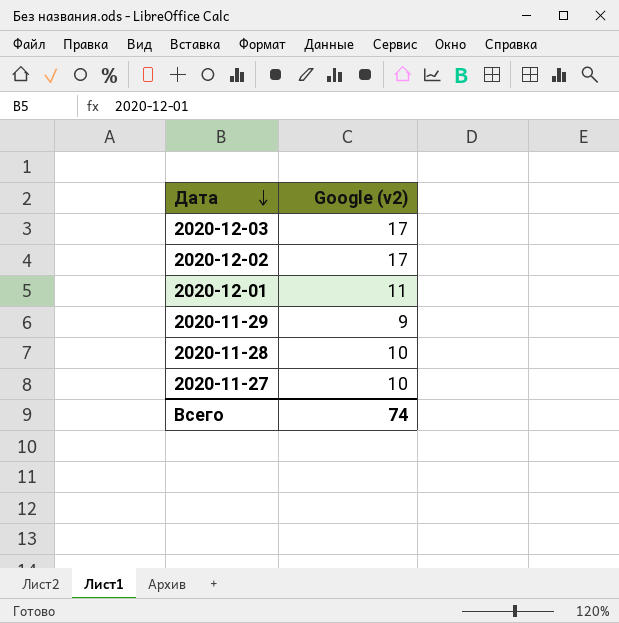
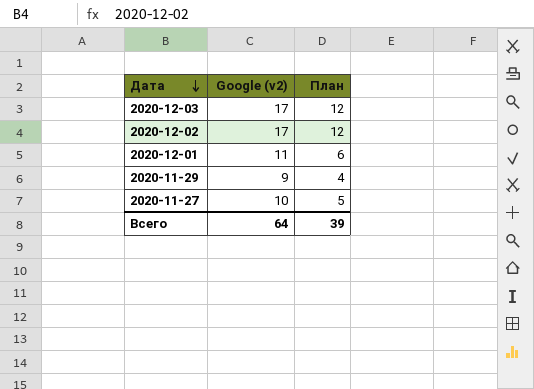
column План | formula: none -> [Google (v2)] - 5
row 2020-11-28: 10 -> none
Всего | Google (v2): 74 -> 64

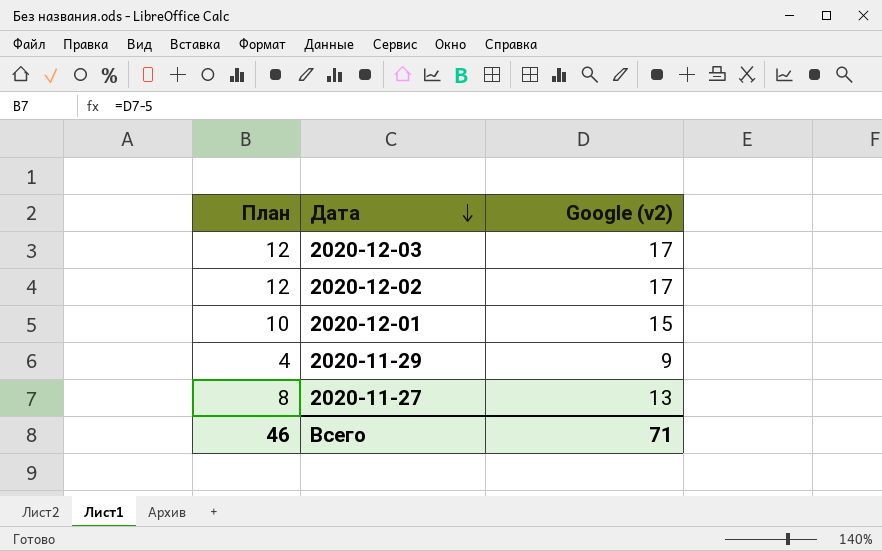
column План | position: 3 -> 1
2020-12-01 | План: 6 -> 10
2020-12-01 | Google (v2): 11 -> 15
2020-11-27 | План: 5 -> 8
2020-11-27 | Google (v2): 10 -> 13
Всего | План: 39 -> 46
Всего | Google (v2): 64 -> 71

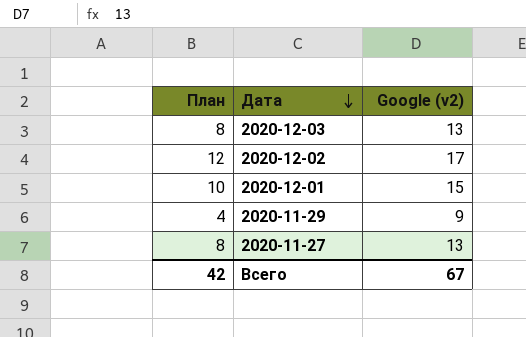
2020-12-03 | План: 12 -> 8
2020-12-03 | Google (v2): 17 -> 13
Всего | План: 46 -> 42
Всего | Google (v2): 71 -> 67

